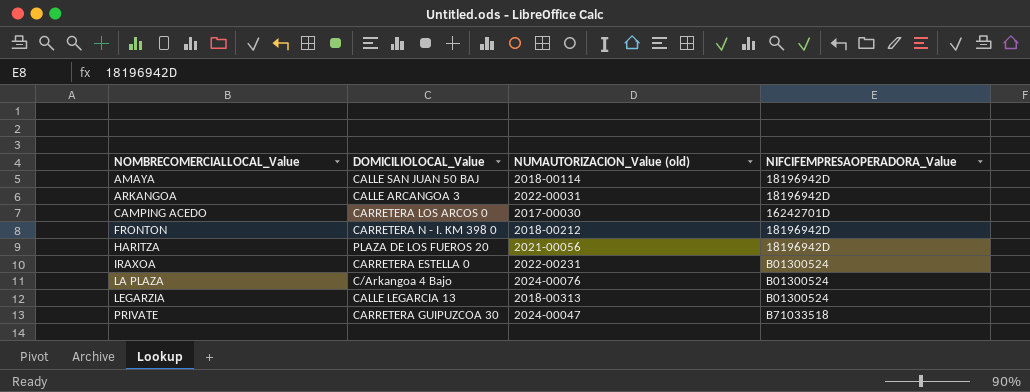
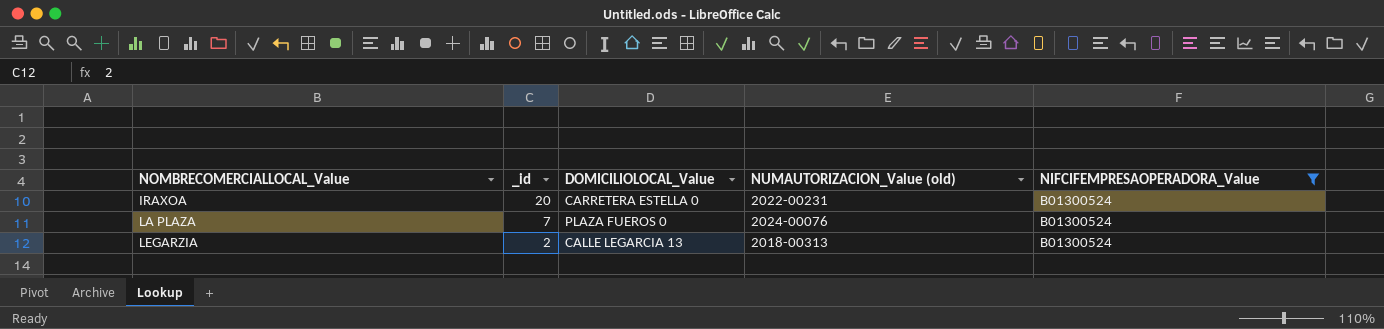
filter: none -> NIFCIFEMPRESAOPERADORA_Value = B01300524
column _id | position: none -> 2
LA PLAZA | DOMICILIOLOCAL_Value: C/Arkangoa 4 Bajo -> PLAZA FUEROS 0

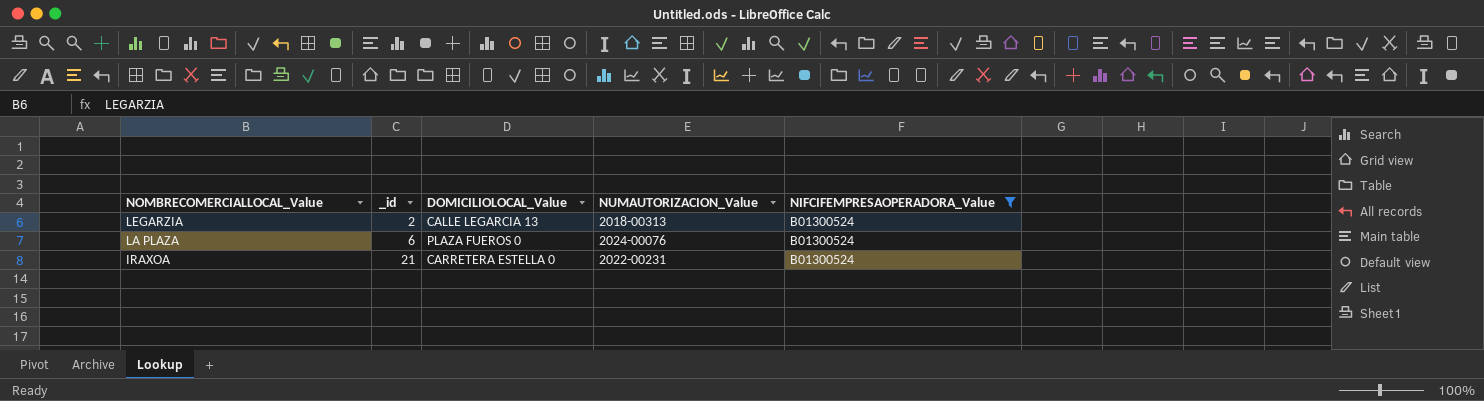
row order: NOMBRECOMERCIALLOCAL_Value ascending -> NOMBRECOMERCIALLOCAL_Value descending
column name: NUMAUTORIZACION_Value (old) -> NUMAUTORIZACION_Value
LA PLAZA | _id: 7 -> 6
IRAXOA | _id: 20 -> 21

